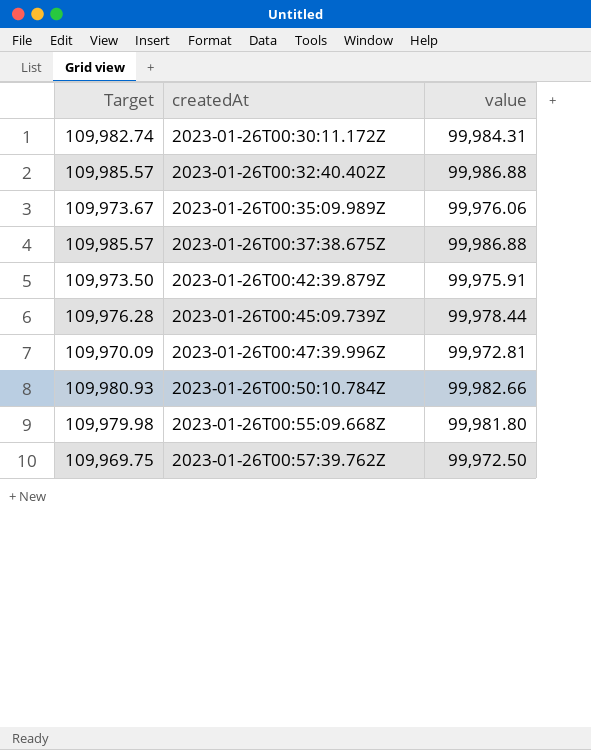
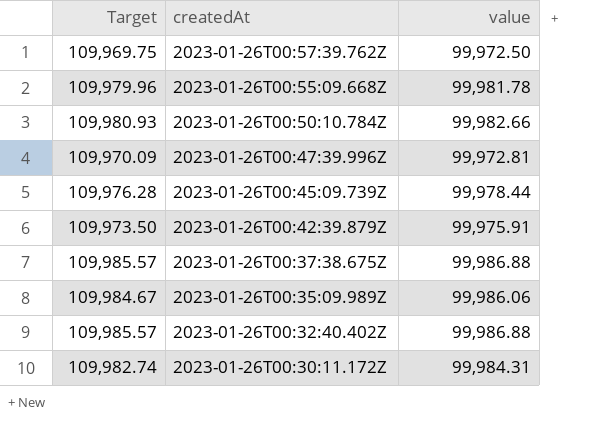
row order: createdAt ascending -> createdAt descending
2023-01-26T00:55:09.668Z | Target: 109,979.98 -> 109,979.96
2023-01-26T00:55:09.668Z | value: 99,981.80 -> 99,981.78
2023-01-26T00:35:09.989Z | Target: 109,973.67 -> 109,984.67
2023-01-26T00:35:09.989Z | value: 99,976.06 -> 99,986.06

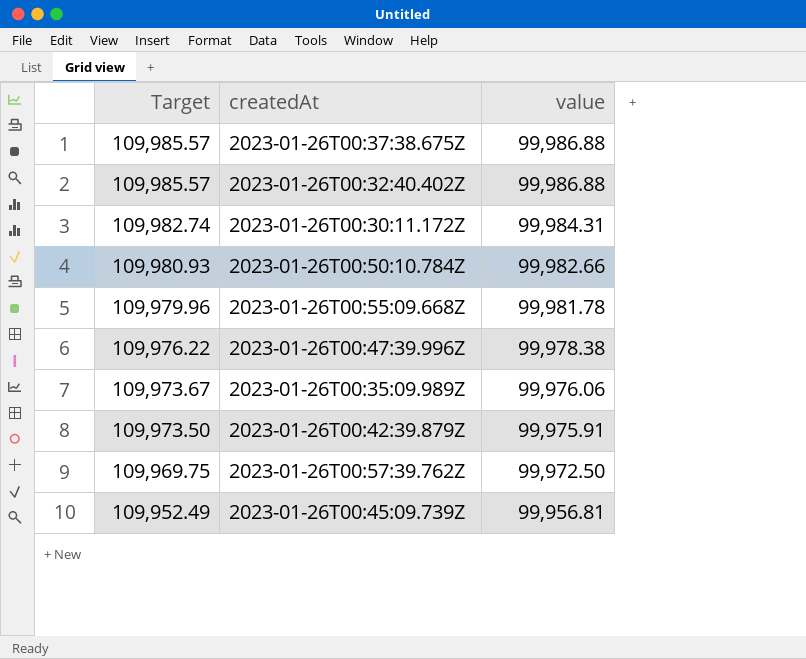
row order: createdAt descending -> Target descending
2023-01-26T00:47:39.996Z | Target: 109,970.09 -> 109,976.22
2023-01-26T00:47:39.996Z | value: 99,972.81 -> 99,978.38
2023-01-26T00:35:09.989Z | Target: 109,984.67 -> 109,973.67
2023-01-26T00:35:09.989Z | value: 99,986.06 -> 99,976.06
2023-01-26T00:45:09.739Z | Target: 109,976.28 -> 109,952.49
2023-01-26T00:45:09.739Z | value: 99,978.44 -> 99,956.81

